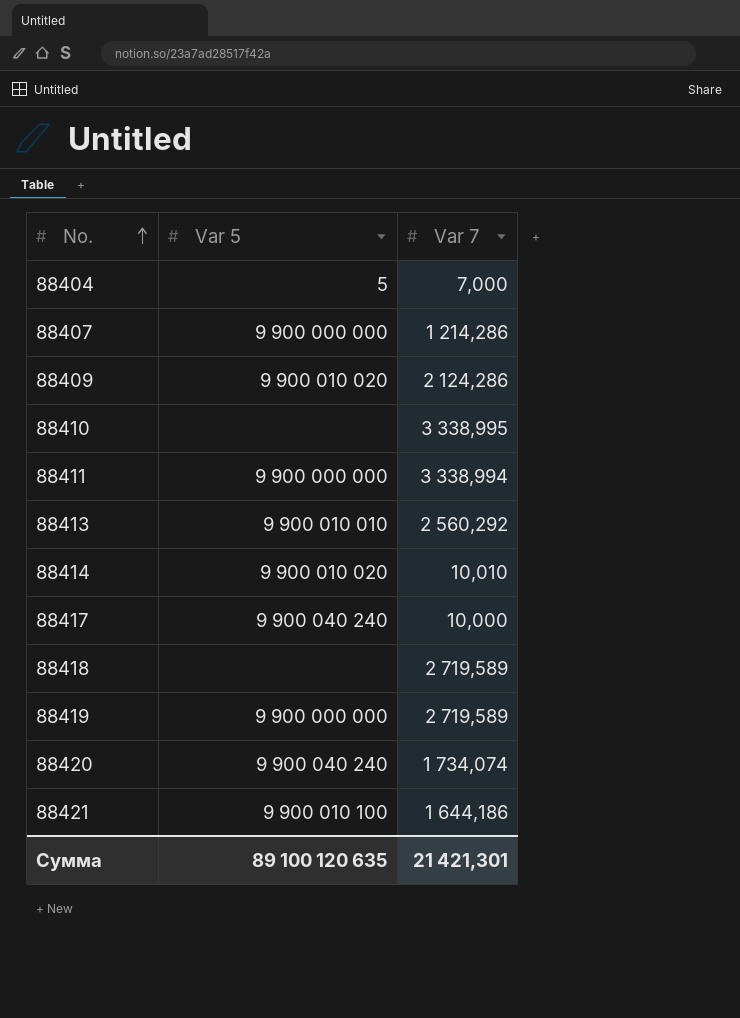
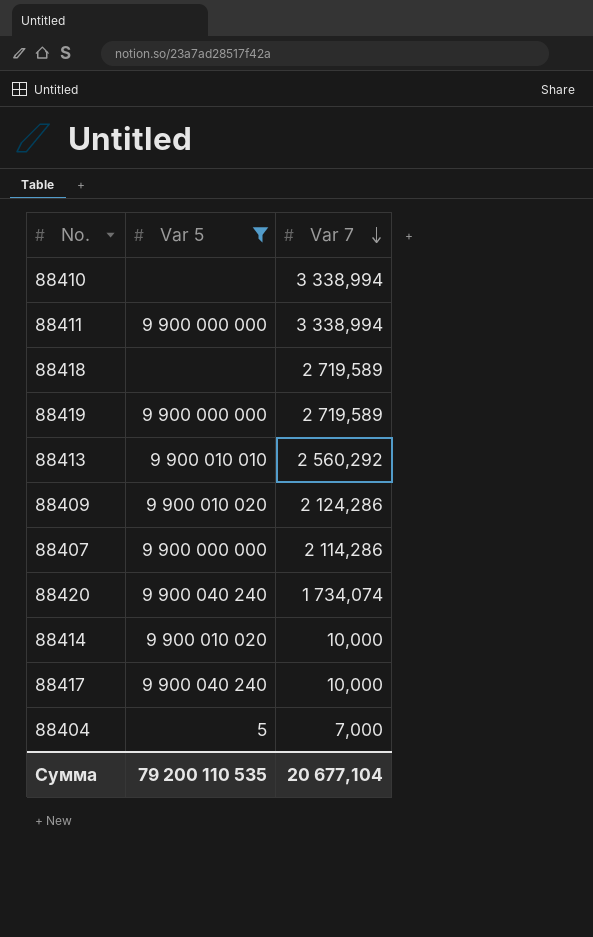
filter: none -> Var 5 != 9 900 010 100
row order: No. ascending -> Var 7 descending
88410 | Var 7: 3 338,995 -> 3 338,994
88407 | Var 7: 1 214,286 -> 2 114,286
88414 | Var 7: 10,010 -> 10,000
Сумма | Var 5: 89 100 120 635 -> 79 200 110 535
Сумма | Var 7: 21 421,301 -> 20 677,104

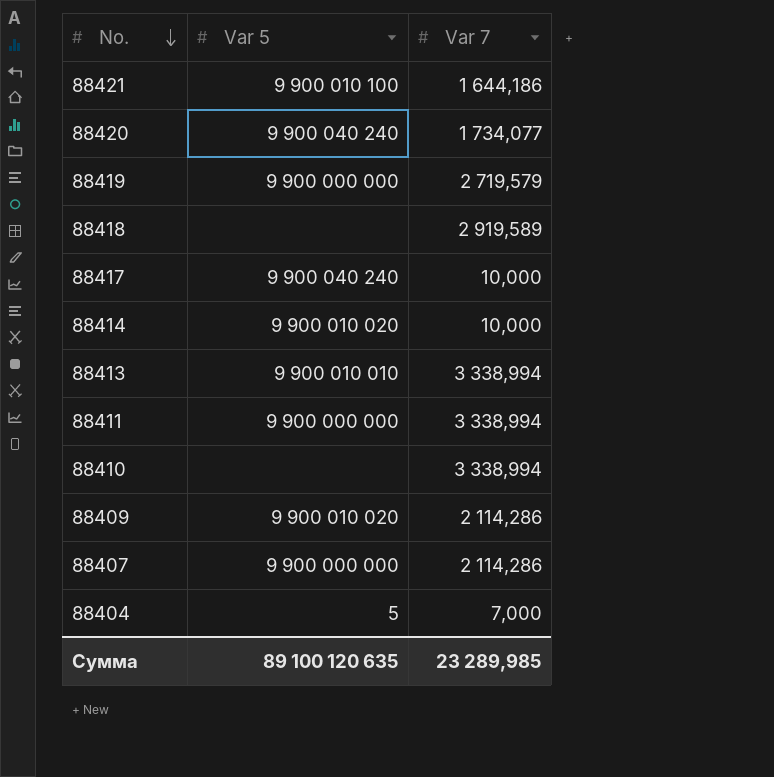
filter: Var 5 != 9 900 010 100 -> none
row order: Var 7 descending -> No. descending
88420 | Var 7: 1 734,074 -> 1 734,077
88419 | Var 7: 2 719,589 -> 2 719,579
88418 | Var 7: 2 719,589 -> 2 919,589
88413 | Var 7: 2 560,292 -> 3 338,994
88409 | Var 7: 2 124,286 -> 2 114,286
Сумма | Var 5: 79 200 110 535 -> 89 100 120 635
Сумма | Var 7: 20 677,104 -> 23 289,985

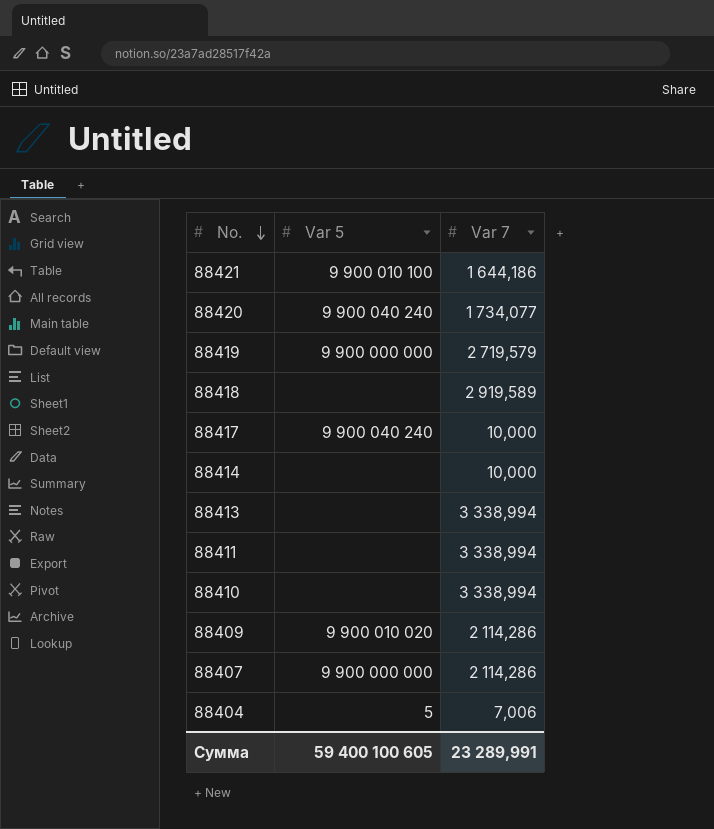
88414 | Var 5: 9 900 010 020 -> none
88413 | Var 5: 9 900 010 010 -> none
88411 | Var 5: 9 900 000 000 -> none
88404 | Var 7: 7,000 -> 7,006
Сумма | Var 5: 89 100 120 635 -> 59 400 100 605
Сумма | Var 7: 23 289,985 -> 23 289,991

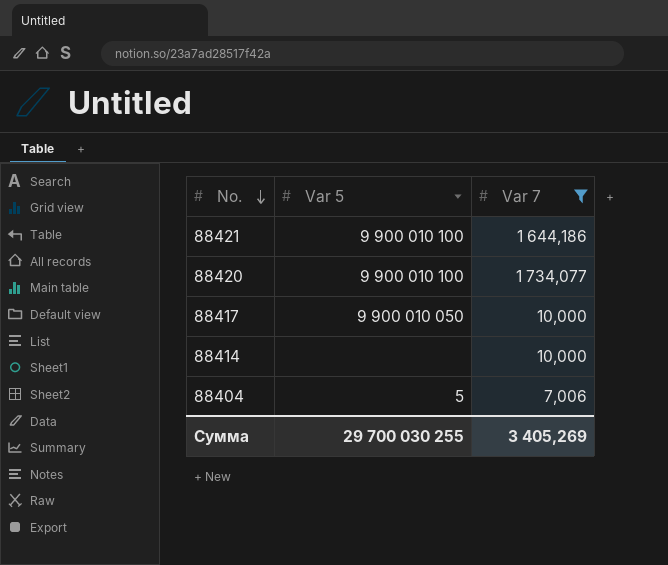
filter: none -> Var 7 <= 1 734,077
88420 | Var 5: 9 900 040 240 -> 9 900 010 100
88417 | Var 5: 9 900 040 240 -> 9 900 010 050
Сумма | Var 5: 59 400 100 605 -> 29 700 030 255
Сумма | Var 7: 23 289,991 -> 3 405,269

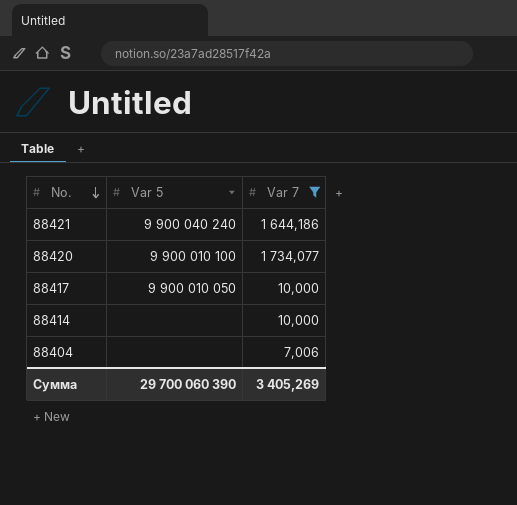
88421 | Var 5: 9 900 010 100 -> 9 900 040 240
88404 | Var 5: 5 -> none
Сумма | Var 5: 29 700 030 255 -> 29 700 060 390

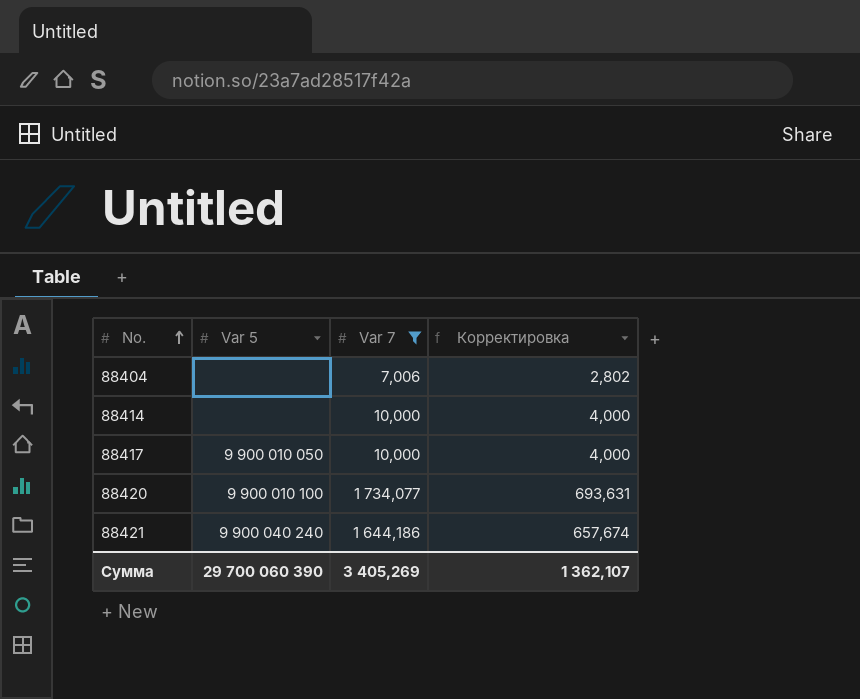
row order: No. descending -> No. ascending
column Корректировка | formula: none -> [Var 7] * 0,4

